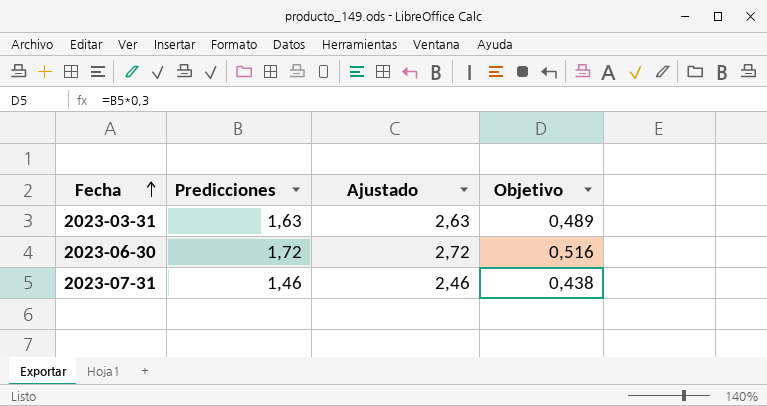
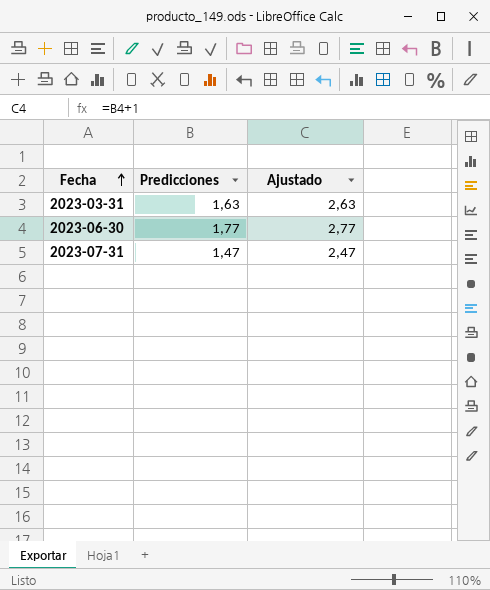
column Objetivo | formula: [Predicciones] * 0,3 -> none
2023-06-30 | Predicciones: 1,72 -> 1,77
2023-06-30 | Ajustado: 2,72 -> 2,77
2023-07-31 | Predicciones: 1,46 -> 1,47
2023-07-31 | Ajustado: 2,46 -> 2,47

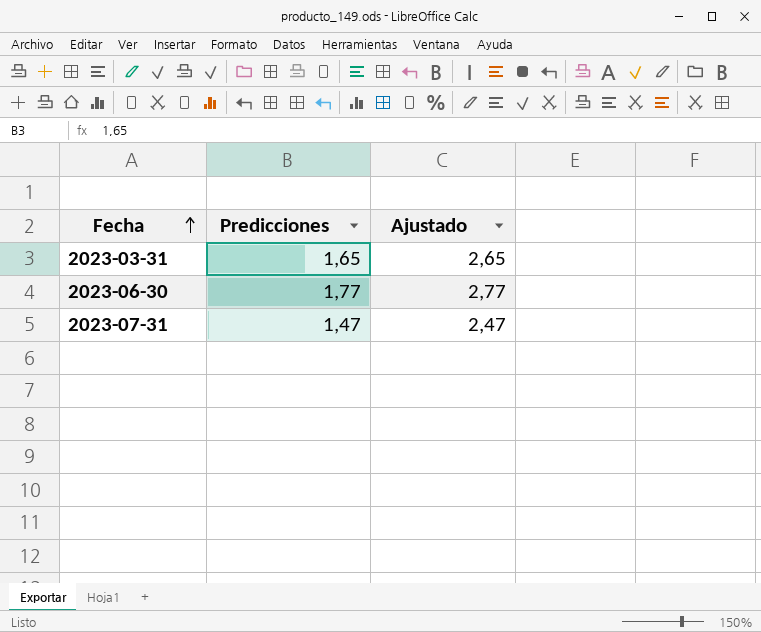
2023-03-31 | Predicciones: 1,63 -> 1,65
2023-03-31 | Ajustado: 2,63 -> 2,65

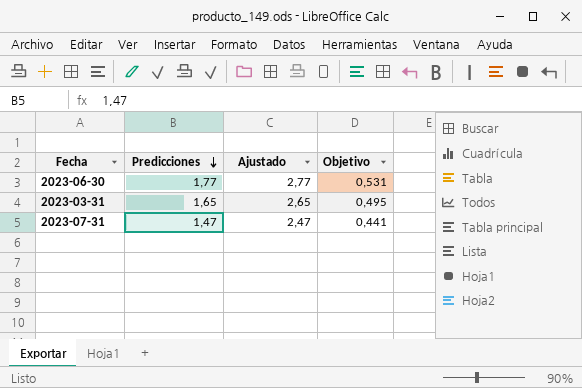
row order: Fecha ascending -> Predicciones descending
column Objetivo | formula: none -> [Predicciones] * 0,3

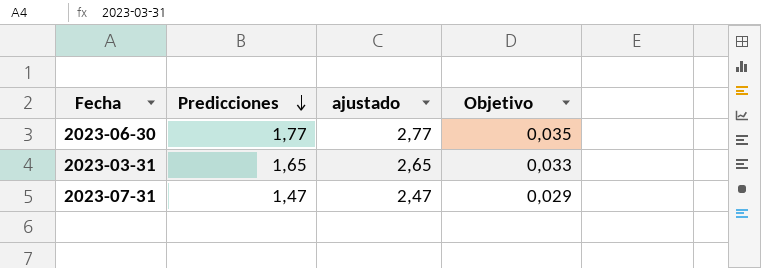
column name: Ajustado -> ajustado
column Objetivo | formula: [Predicciones] * 0,3 -> [Predicciones] * 0,02

